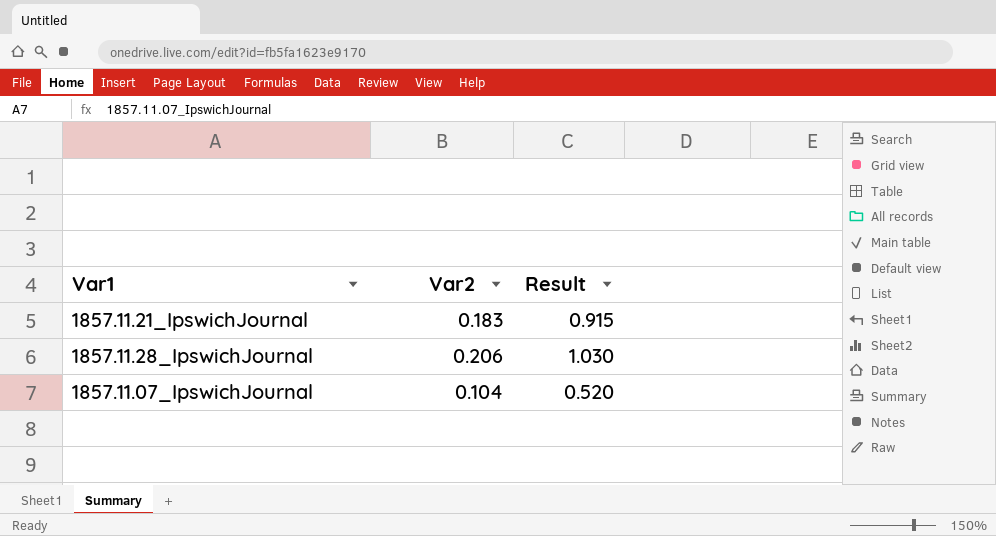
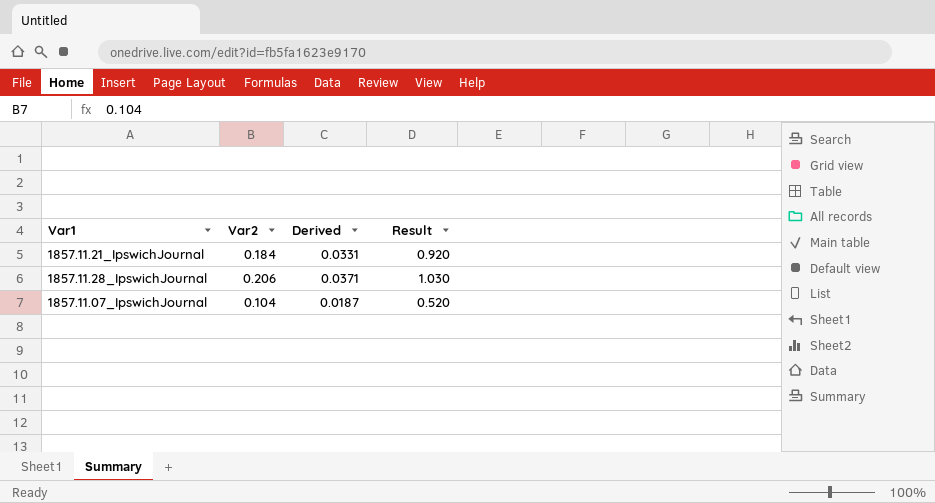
column Derived | formula: none -> [Var2] * 0.18
1857.11.21_IpswichJournal | Var2: 0.183 -> 0.184
1857.11.21_IpswichJournal | Result: 0.915 -> 0.920

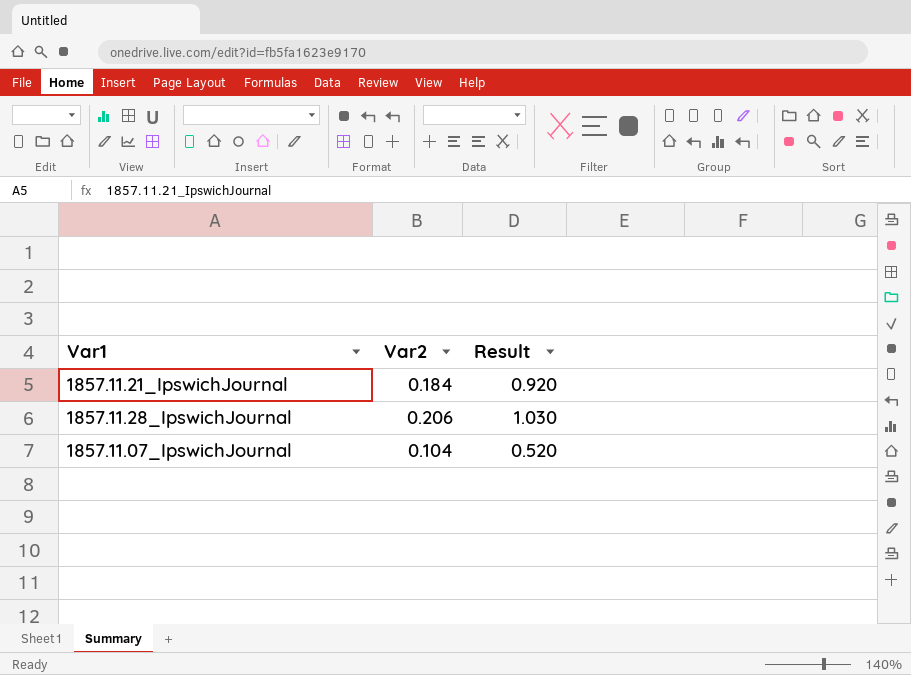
column Derived | formula: [Var2] * 0.18 -> none

